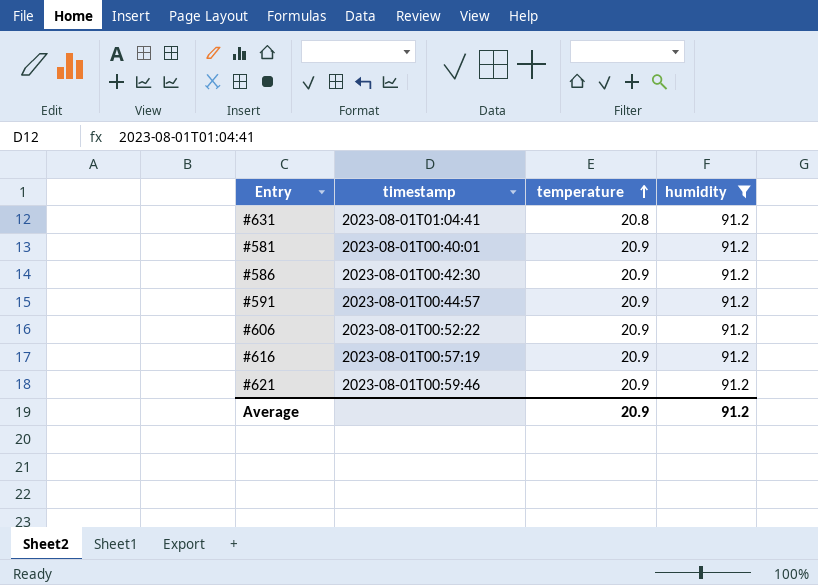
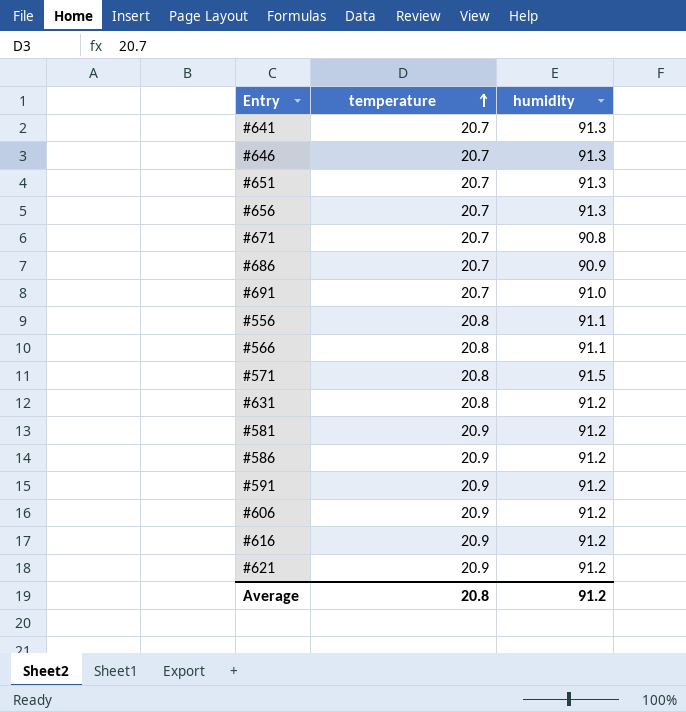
filter: humidity = 91.2 -> none
column timestamp | position: 2 -> none
Average | temperature: 20.9 -> 20.8

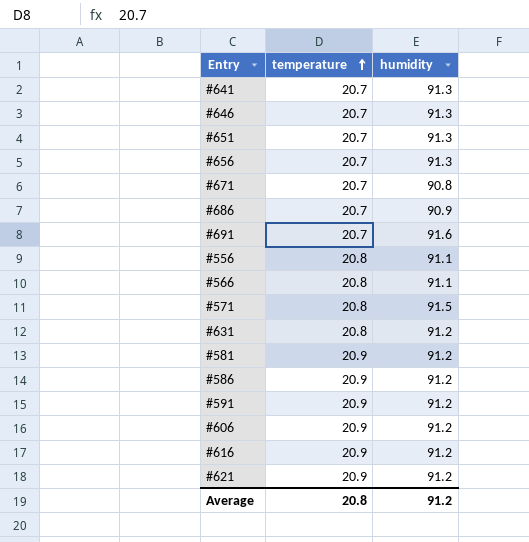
#691 | humidity: 91.0 -> 91.6

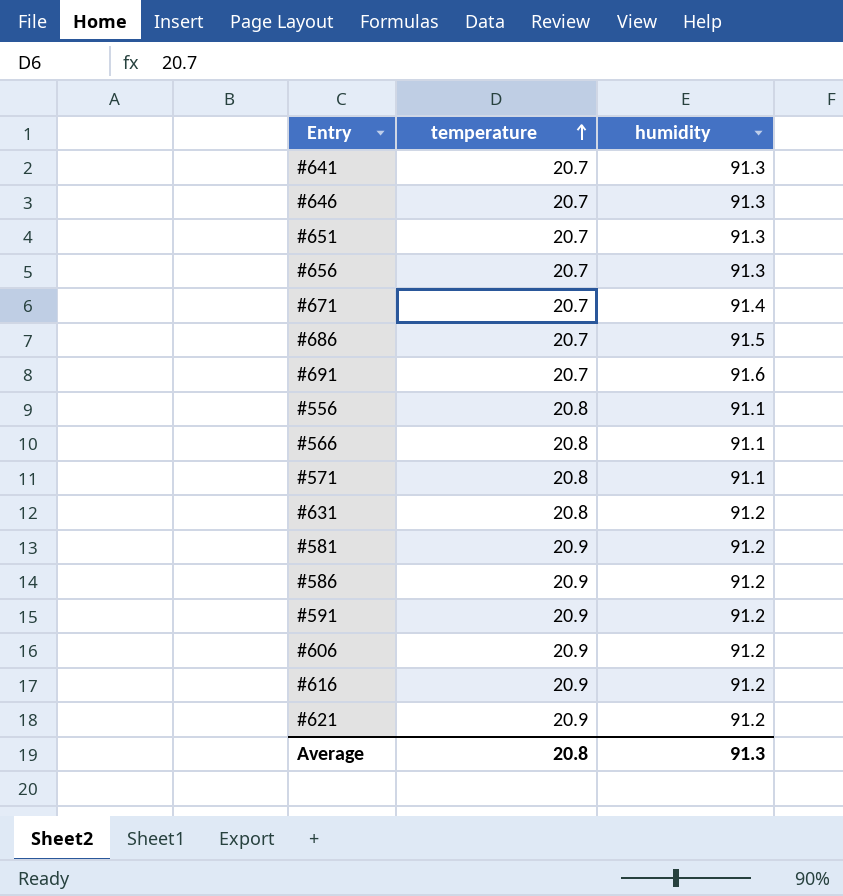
#671 | humidity: 90.8 -> 91.4
#686 | humidity: 90.9 -> 91.5
#571 | humidity: 91.5 -> 91.1
Average | humidity: 91.2 -> 91.3

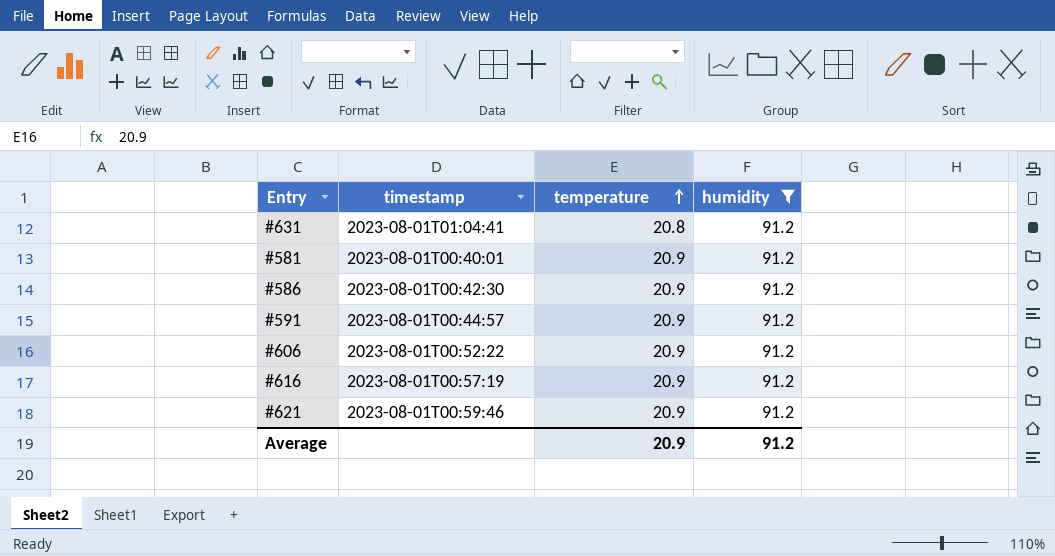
filter: none -> humidity = 91.2
column timestamp | position: none -> 2
Average | temperature: 20.8 -> 20.9
Average | humidity: 91.3 -> 91.2

